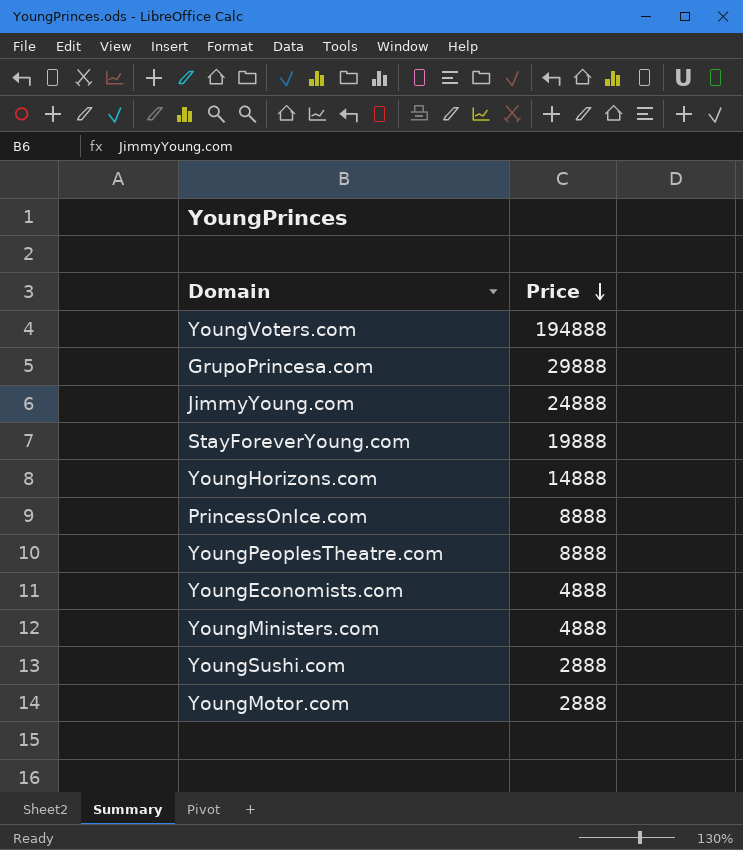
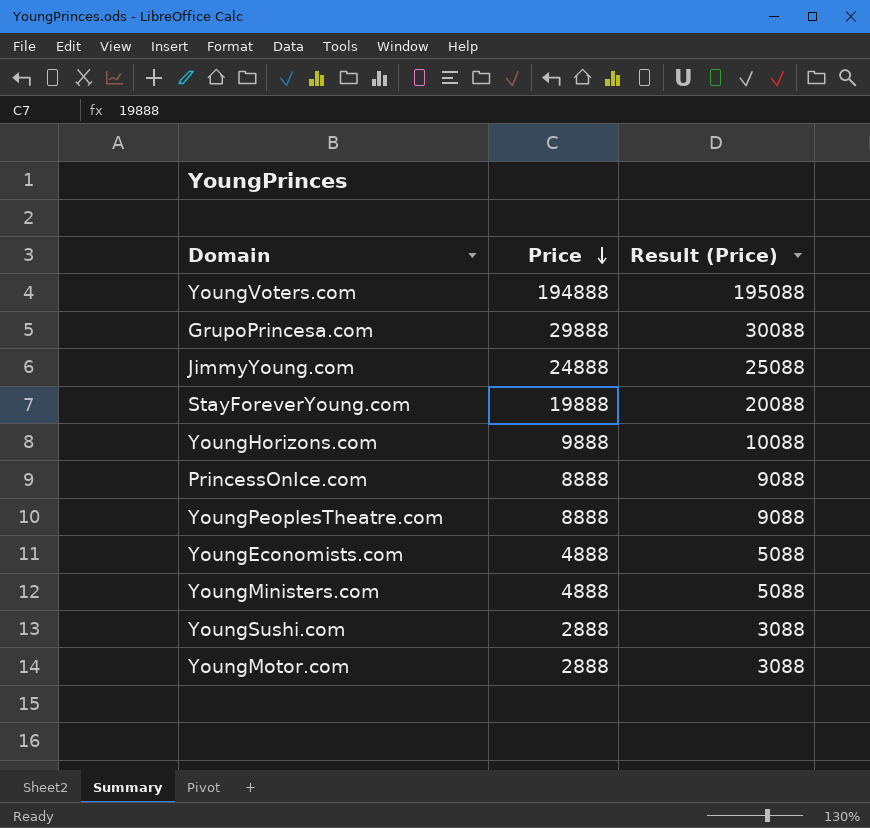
column Result (Price) | formula: none -> [Price] + 200
YoungHorizons.com | Price: 14888 -> 9888

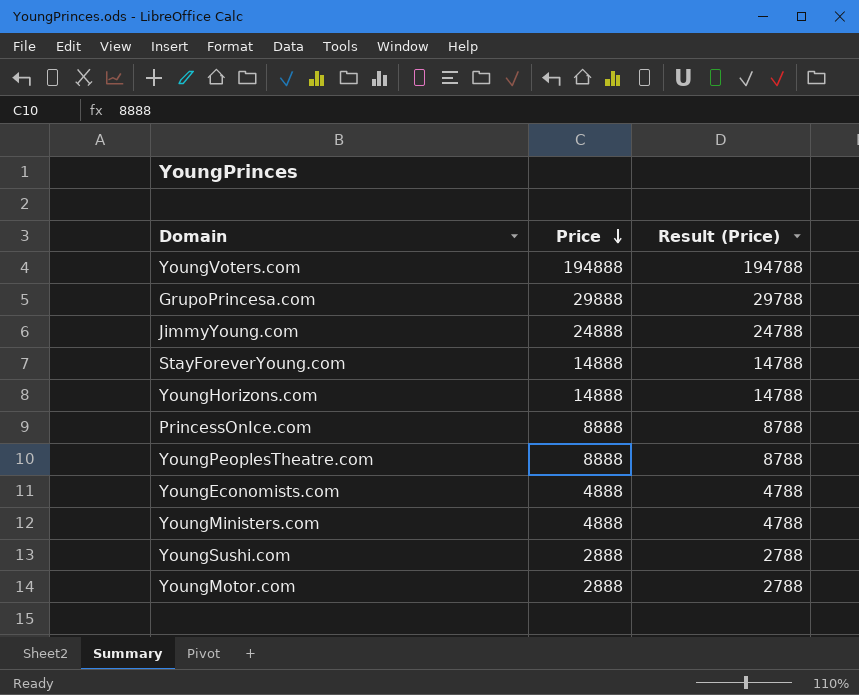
column Result (Price) | formula: [Price] + 200 -> [Price] - 100
StayForeverYoung.com | Price: 19888 -> 14888
YoungHorizons.com | Price: 9888 -> 14888

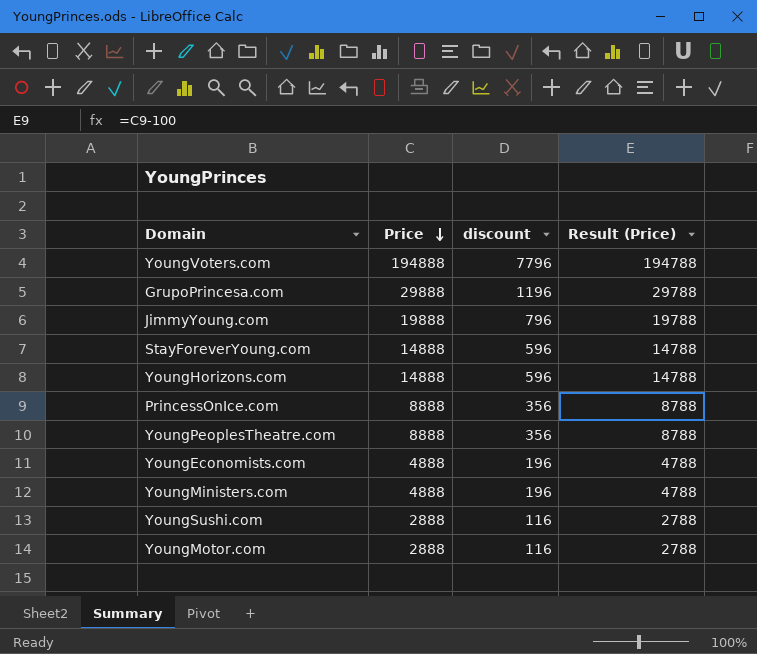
column discount | formula: none -> [Price] * 0.04
JimmyYoung.com | Price: 24888 -> 19888
JimmyYoung.com | Result (Price): 24788 -> 19788

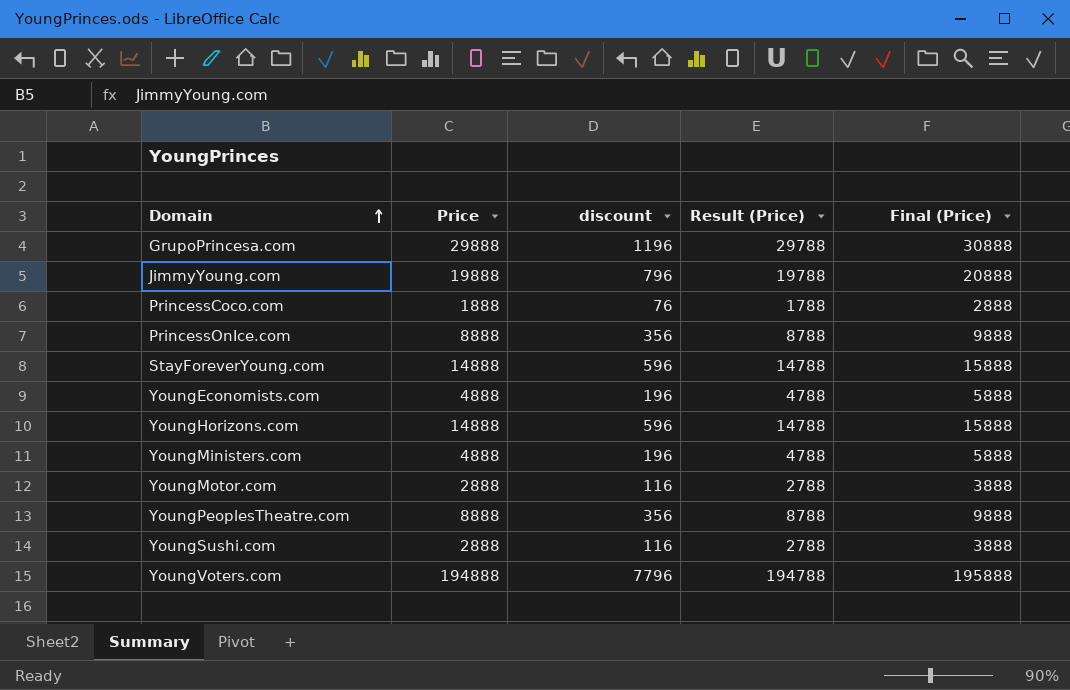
row order: Price descending -> Domain ascending
column Final (Price) | formula: none -> [Price] + 1000
row PrincessCoco.com: none -> 1888 | 76 | 1788 | 2888

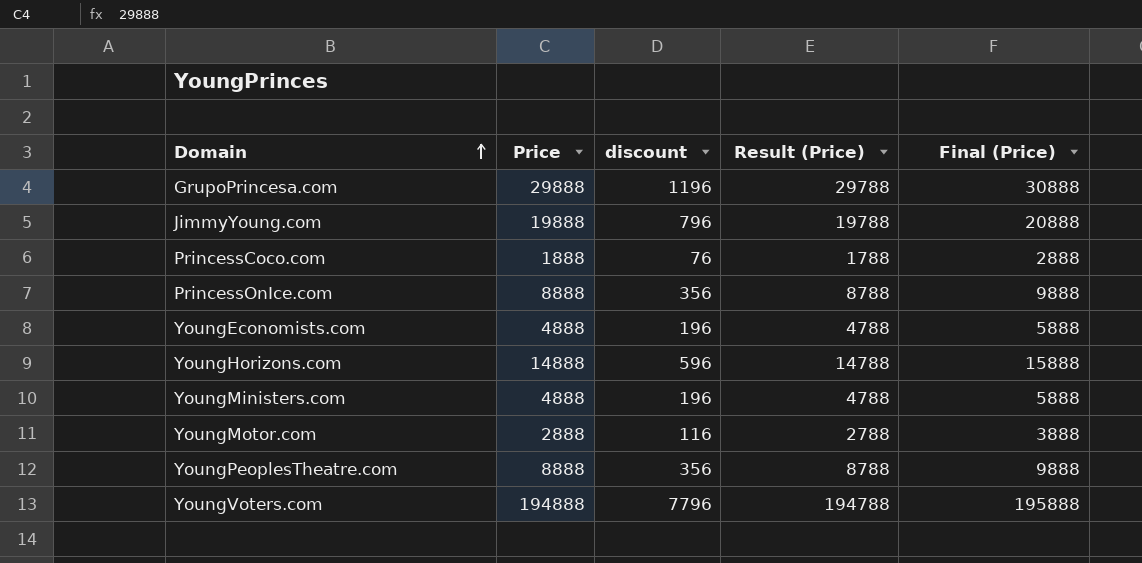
row StayForeverYoung.com: 14888 | 596 | 14788 | 15888 -> none
row YoungSushi.com: 2888 | 116 | 2788 | 3888 -> none

